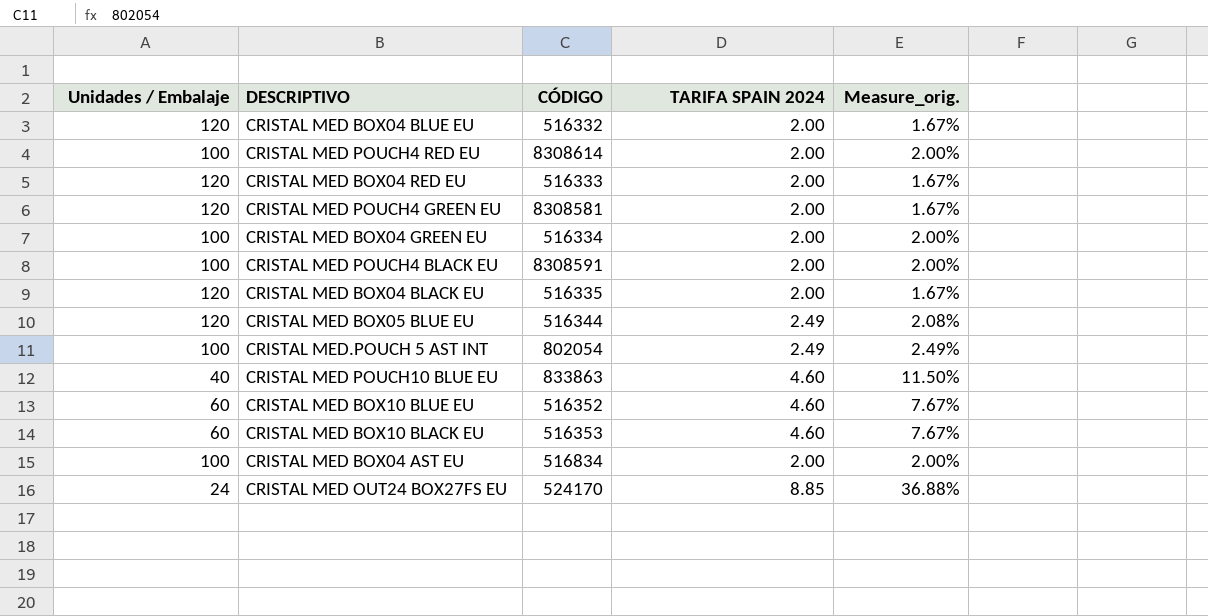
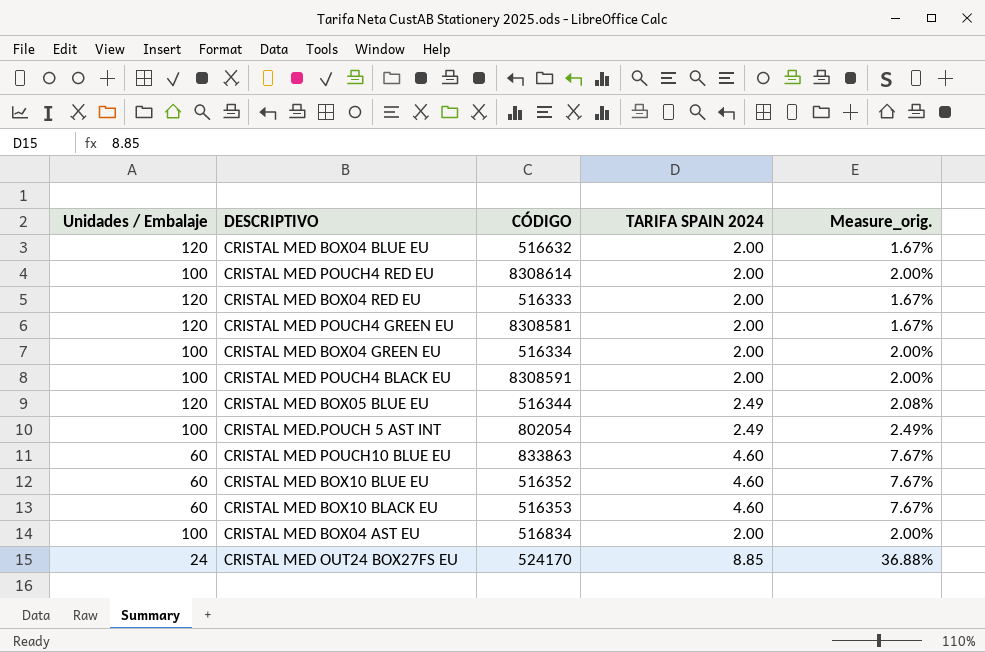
row CRISTAL MED BOX04 BLACK EU: 120 | 516335 | 2.00 | 1.67% -> none
CRISTAL MED BOX04 BLUE EU | CÓDIGO: 516332 -> 516632
CRISTAL MED POUCH10 BLUE EU | Unidades / Embalaje: 40 -> 60
CRISTAL MED POUCH10 BLUE EU | Measure_orig.: 11.50% -> 7.67%

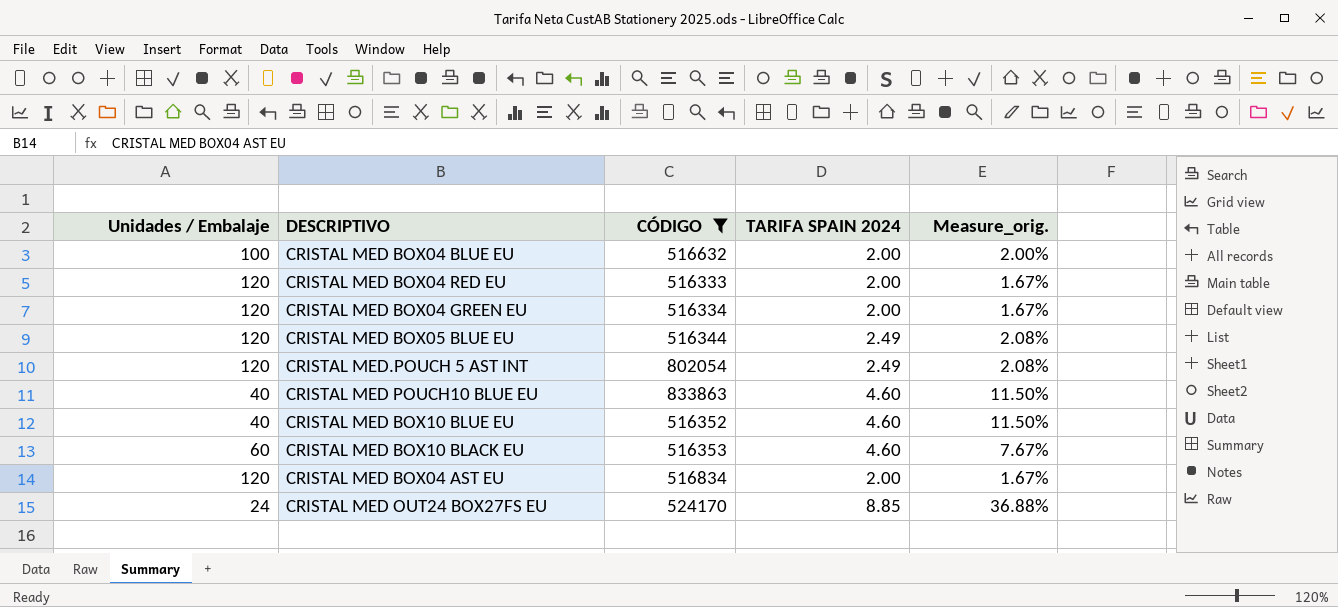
filter: none -> CÓDIGO <= 833863
CRISTAL MED BOX04 BLUE EU | Unidades / Embalaje: 120 -> 100
CRISTAL MED BOX04 BLUE EU | Measure_orig.: 1.67% -> 2.00%
CRISTAL MED BOX04 GREEN EU | Unidades / Embalaje: 100 -> 120
CRISTAL MED BOX04 GREEN EU | Measure_orig.: 2.00% -> 1.67%
CRISTAL MED.POUCH 5 AST INT | Unidades / Embalaje: 100 -> 120
CRISTAL MED.POUCH 5 AST INT | Measure_orig.: 2.49% -> 2.08%
CRISTAL MED POUCH10 BLUE EU | Unidades / Embalaje: 60 -> 40
CRISTAL MED POUCH10 BLUE EU | Measure_orig.: 7.67% -> 11.50%
CRISTAL MED BOX10 BLUE EU | Unidades / Embalaje: 60 -> 40
CRISTAL MED BOX10 BLUE EU | Measure_orig.: 7.67% -> 11.50%
CRISTAL MED BOX04 AST EU | Unidades / Embalaje: 100 -> 120
CRISTAL MED BOX04 AST EU | Measure_orig.: 2.00% -> 1.67%

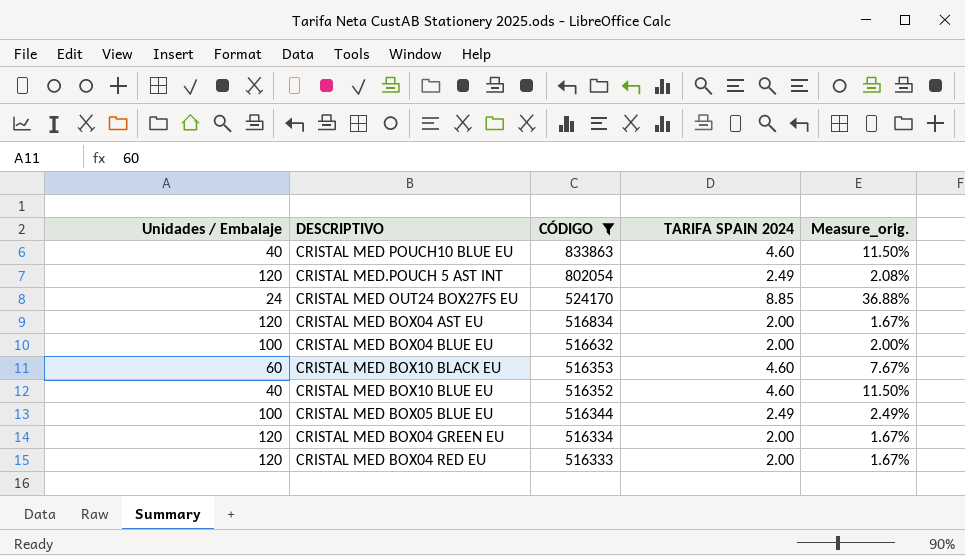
row order: none -> CÓDIGO descending
CRISTAL MED BOX05 BLUE EU | Unidades / Embalaje: 120 -> 100
CRISTAL MED BOX05 BLUE EU | Measure_orig.: 2.08% -> 2.49%

